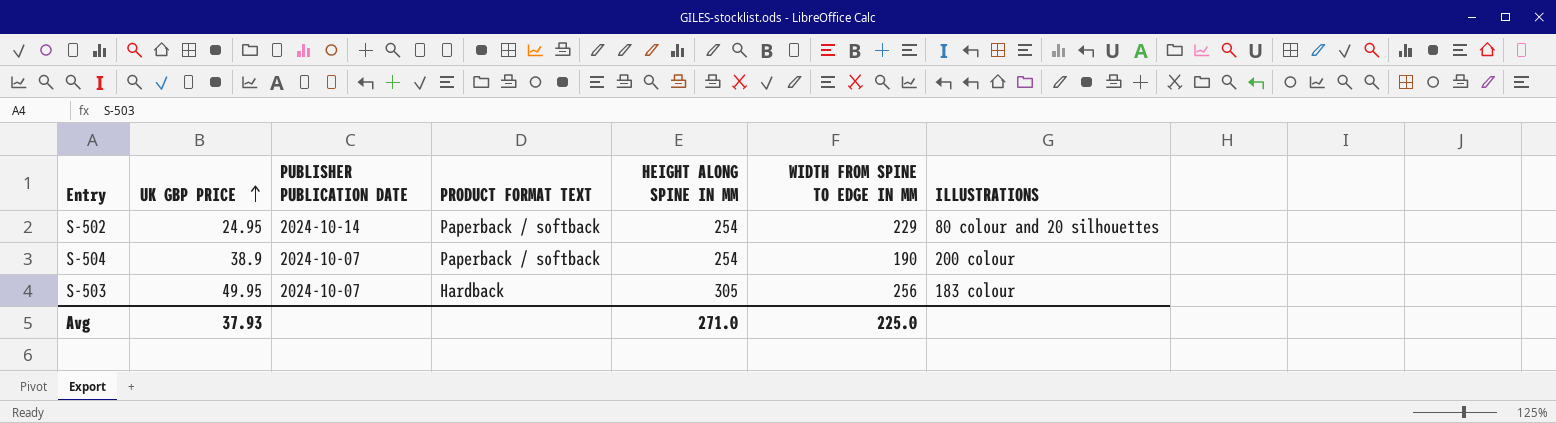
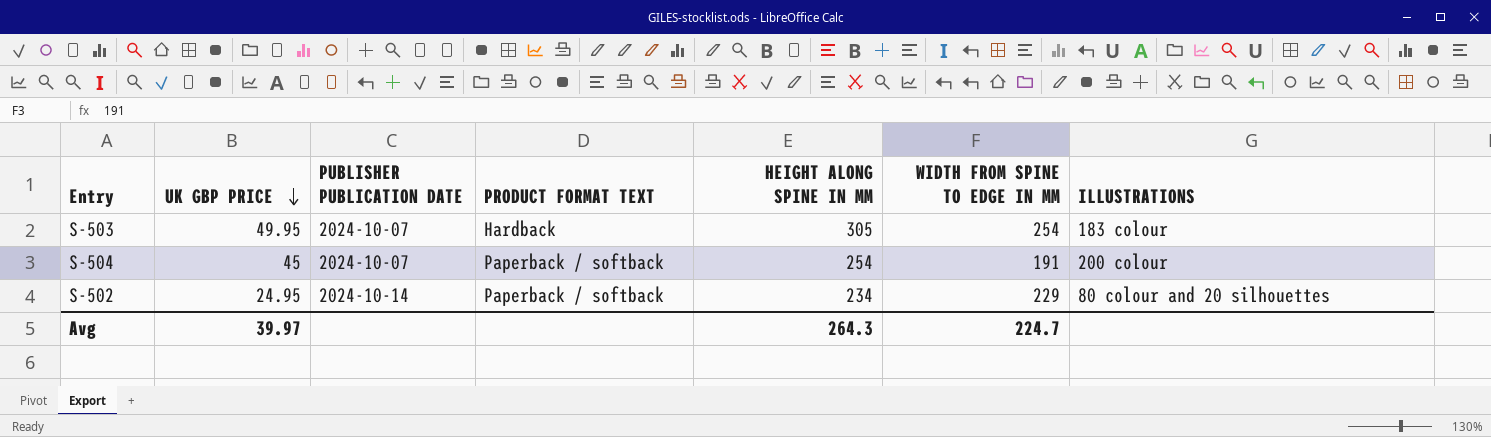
row order: UK GBP PRICE ascending -> UK GBP PRICE descending
S-503 | WIDTH FROM SPINE TO EDGE IN MM: 256 -> 254
S-504 | UK GBP PRICE: 38.9 -> 45
S-504 | WIDTH FROM SPINE TO EDGE IN MM: 190 -> 191
S-502 | HEIGHT ALONG SPINE IN MM: 254 -> 234
Avg | UK GBP PRICE: 37.93 -> 39.97
Avg | HEIGHT ALONG SPINE IN MM: 271.0 -> 264.3
Avg | WIDTH FROM SPINE TO EDGE IN MM: 225.0 -> 224.7

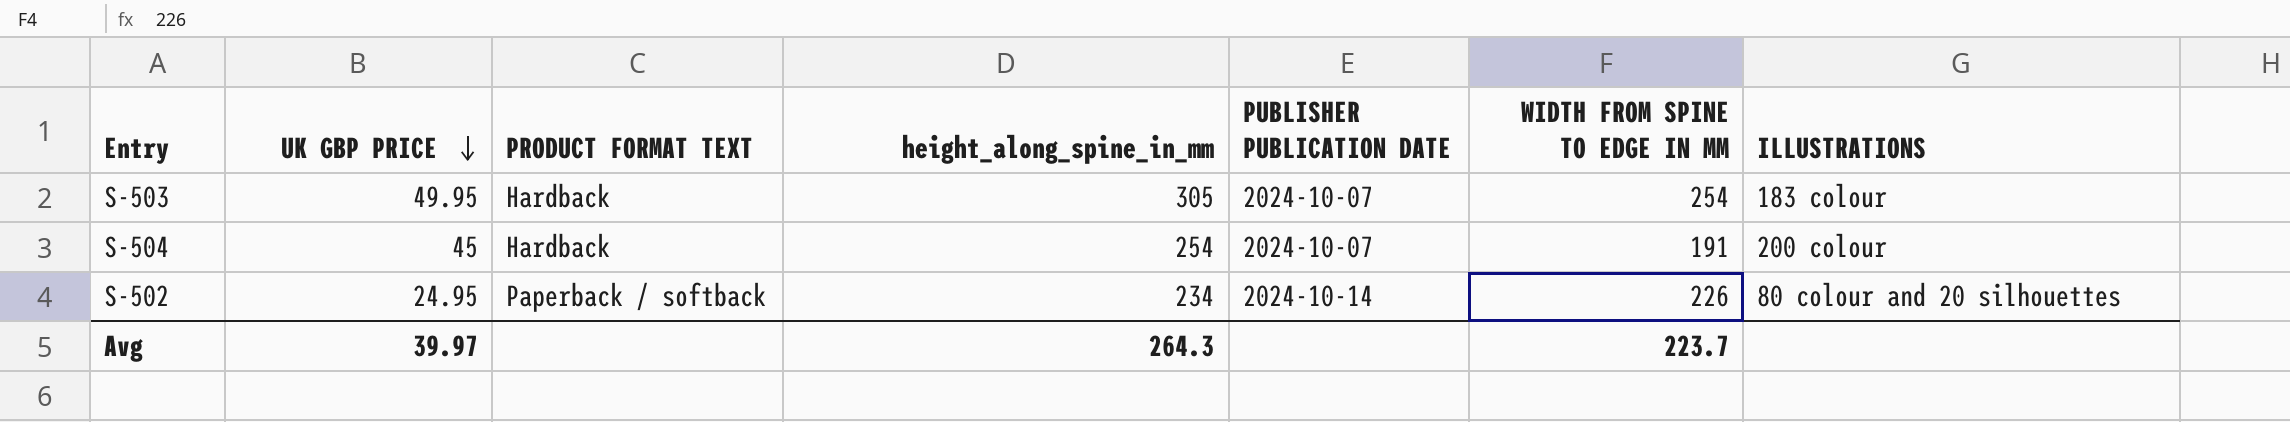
column name: HEIGHT ALONG SPINE IN MM -> height_along_spine_in_mm
column PUBLISHER PUBLICATION DATE | position: 3 -> 5
S-504 | PRODUCT FORMAT TEXT: Paperback / softback -> Hardback
S-502 | WIDTH FROM SPINE TO EDGE IN MM: 229 -> 226
Avg | WIDTH FROM SPINE TO EDGE IN MM: 224.7 -> 223.7

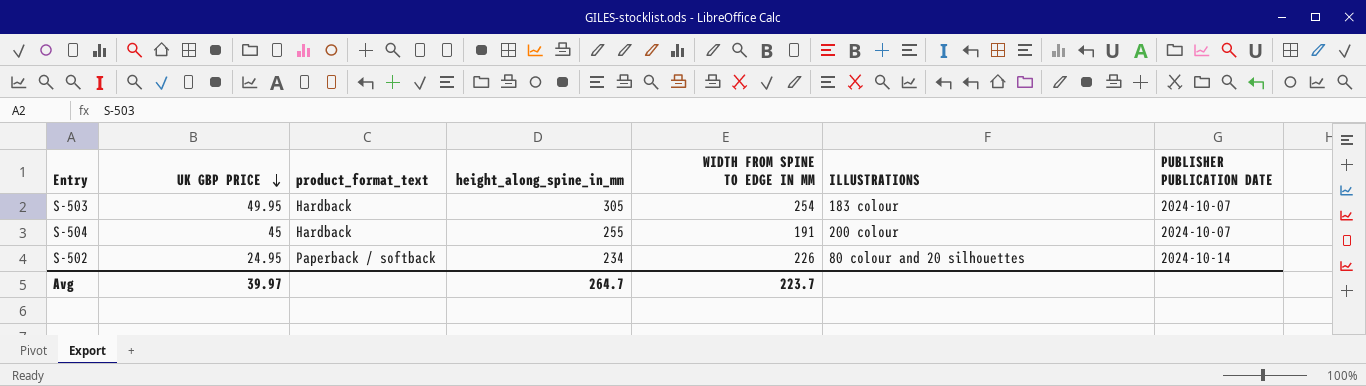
column name: PRODUCT FORMAT TEXT -> product_format_text
column PUBLISHER PUBLICATION DATE | position: 5 -> 7
S-504 | height_along_spine_in_mm: 254 -> 255
Avg | height_along_spine_in_mm: 264.3 -> 264.7

